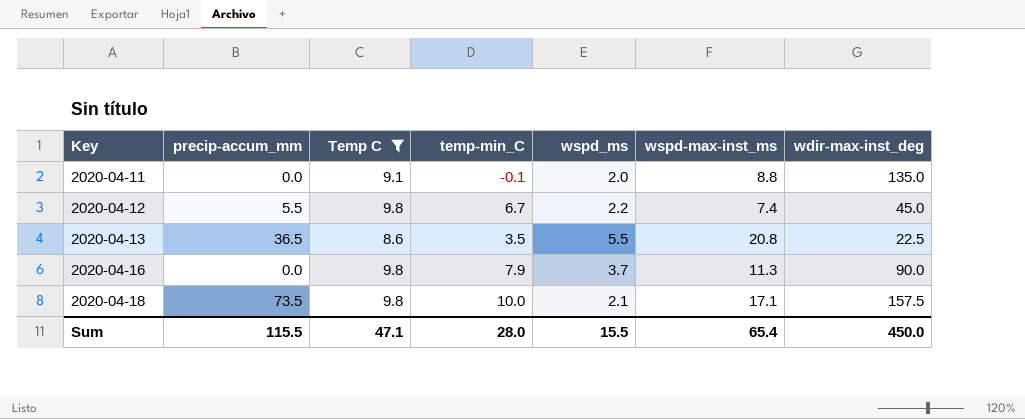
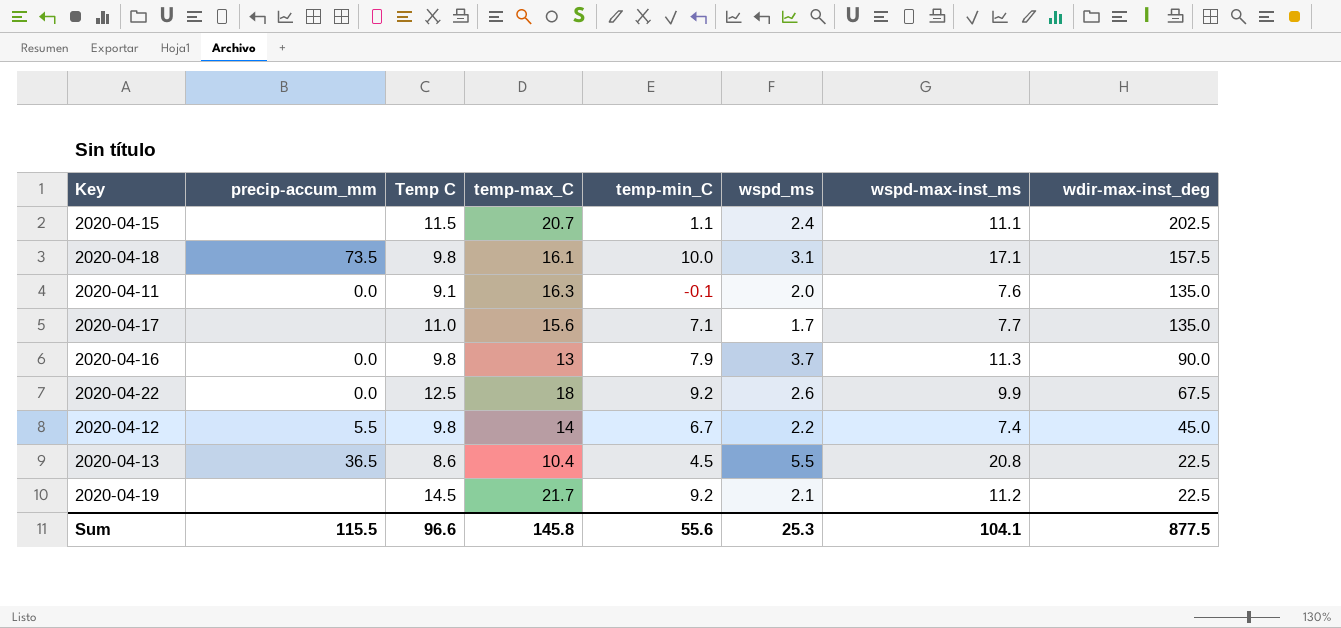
filter: Temp C <= 9.8 -> none
row order: Key ascending -> wdir-max-inst_deg descending
column temp-max_C | position: none -> 4
2020-04-18 | wspd_ms: 2.1 -> 3.1
2020-04-11 | wspd-max-inst_ms: 8.8 -> 7.6
2020-04-13 | temp-min_C: 3.5 -> 4.5
Sum | Temp C: 47.1 -> 96.6
Sum | temp-min_C: 28.0 -> 55.6
Sum | wspd_ms: 15.5 -> 25.3
Sum | wspd-max-inst_ms: 65.4 -> 104.1
Sum | wdir-max-inst_deg: 450.0 -> 877.5

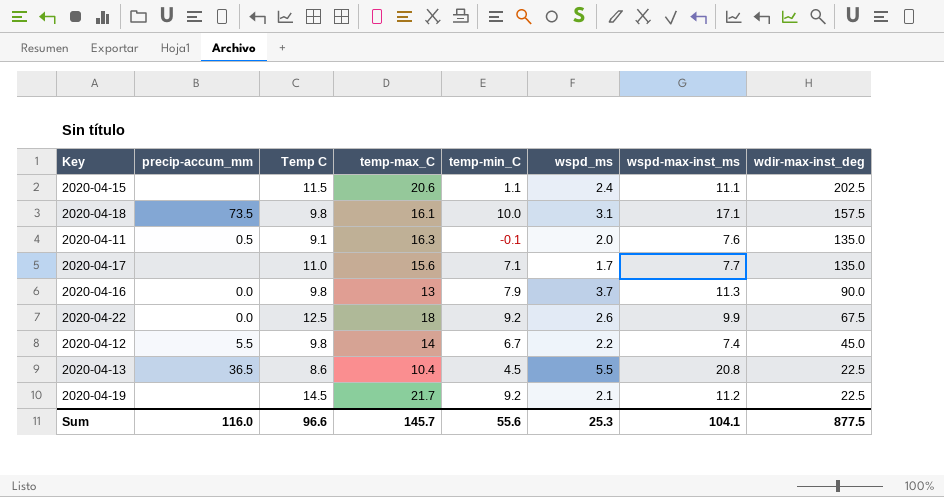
2020-04-15 | temp-max_C: 20.7 -> 20.6
2020-04-11 | precip-accum_mm: 0.0 -> 0.5
Sum | precip-accum_mm: 115.5 -> 116.0
Sum | temp-max_C: 145.8 -> 145.7

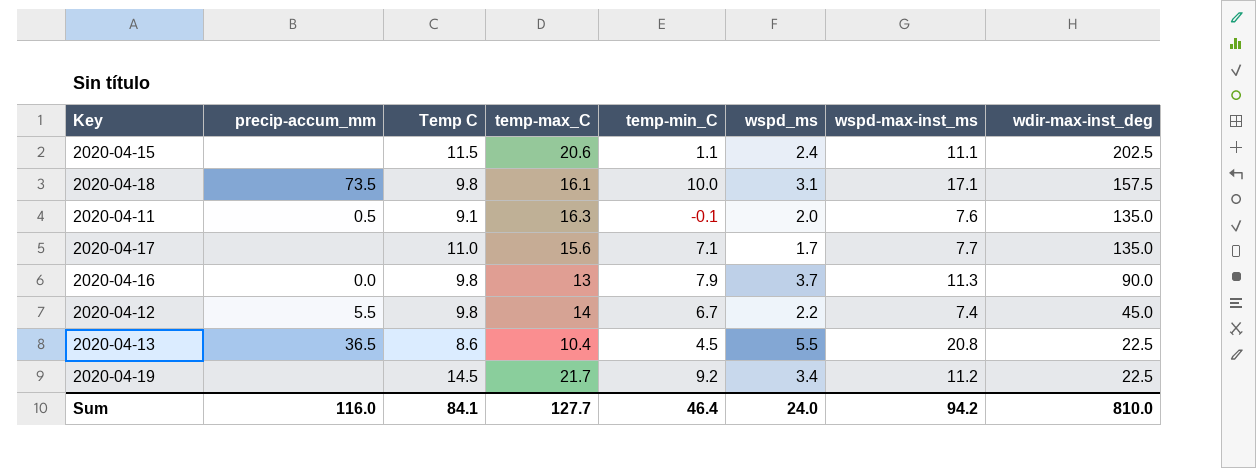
row 2020-04-22: 0.0 | 12.5 | 18 | 9.2 | 2.6 | 9.9 | 67.5 -> none
2020-04-19 | wspd_ms: 2.1 -> 3.4
Sum | Temp C: 96.6 -> 84.1
Sum | temp-max_C: 145.7 -> 127.7
Sum | temp-min_C: 55.6 -> 46.4
Sum | wspd_ms: 25.3 -> 24.0
Sum | wspd-max-inst_ms: 104.1 -> 94.2
Sum | wdir-max-inst_deg: 877.5 -> 810.0

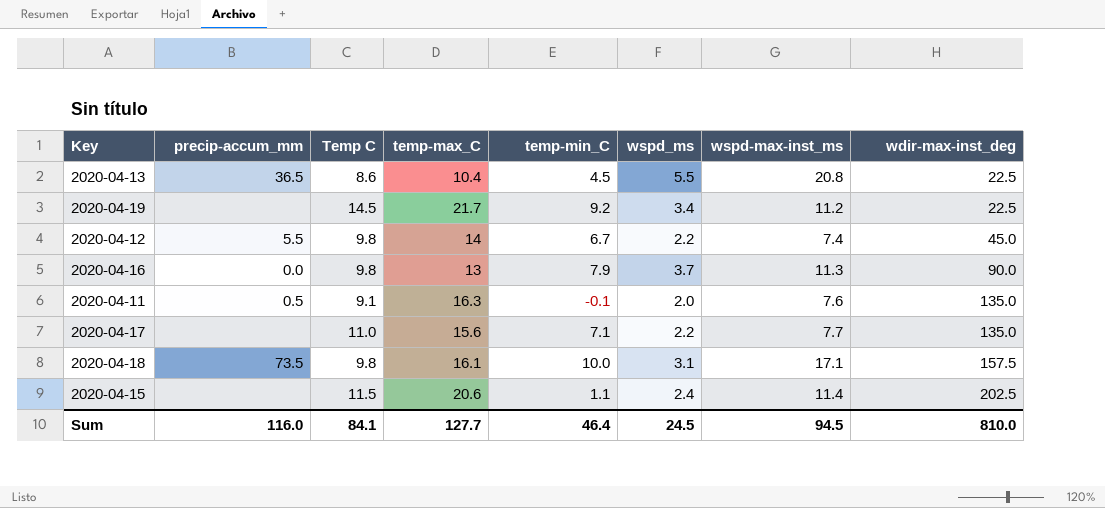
row order: wdir-max-inst_deg descending -> wdir-max-inst_deg ascending
2020-04-17 | wspd_ms: 1.7 -> 2.2
2020-04-15 | wspd-max-inst_ms: 11.1 -> 11.4
Sum | wspd_ms: 24.0 -> 24.5
Sum | wspd-max-inst_ms: 94.2 -> 94.5

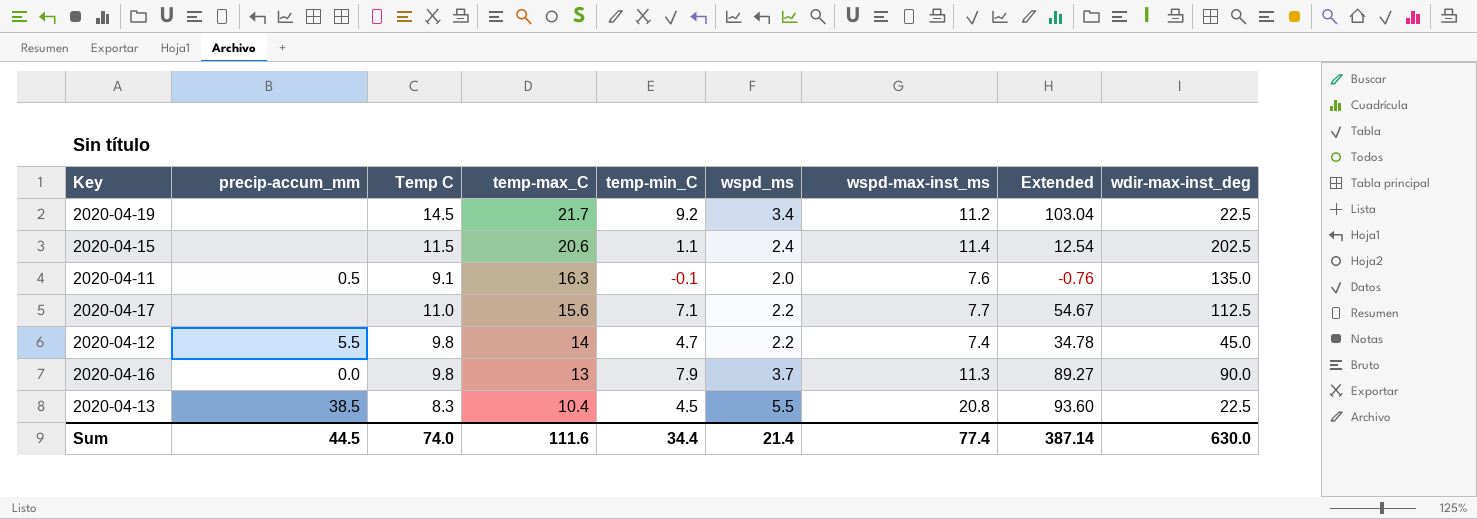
row order: wdir-max-inst_deg ascending -> temp-max_C descending
column Extended | formula: none -> [temp-min_C] * [wspd-max-inst_ms]
row 2020-04-18: 73.5 | 9.8 | 16.1 | 10.0 | 3.1 | 17.1 | 157.5 -> none
2020-04-17 | wdir-max-inst_deg: 135.0 -> 112.5
2020-04-12 | temp-min_C: 6.7 -> 4.7
2020-04-13 | precip-accum_mm: 36.5 -> 38.5
2020-04-13 | Temp C: 8.6 -> 8.3
Sum | precip-accum_mm: 116.0 -> 44.5
Sum | Temp C: 84.1 -> 74.0
Sum | temp-max_C: 127.7 -> 111.6
Sum | temp-min_C: 46.4 -> 34.4
Sum | wspd_ms: 24.5 -> 21.4
Sum | wspd-max-inst_ms: 94.5 -> 77.4
Sum | wdir-max-inst_deg: 810.0 -> 630.0

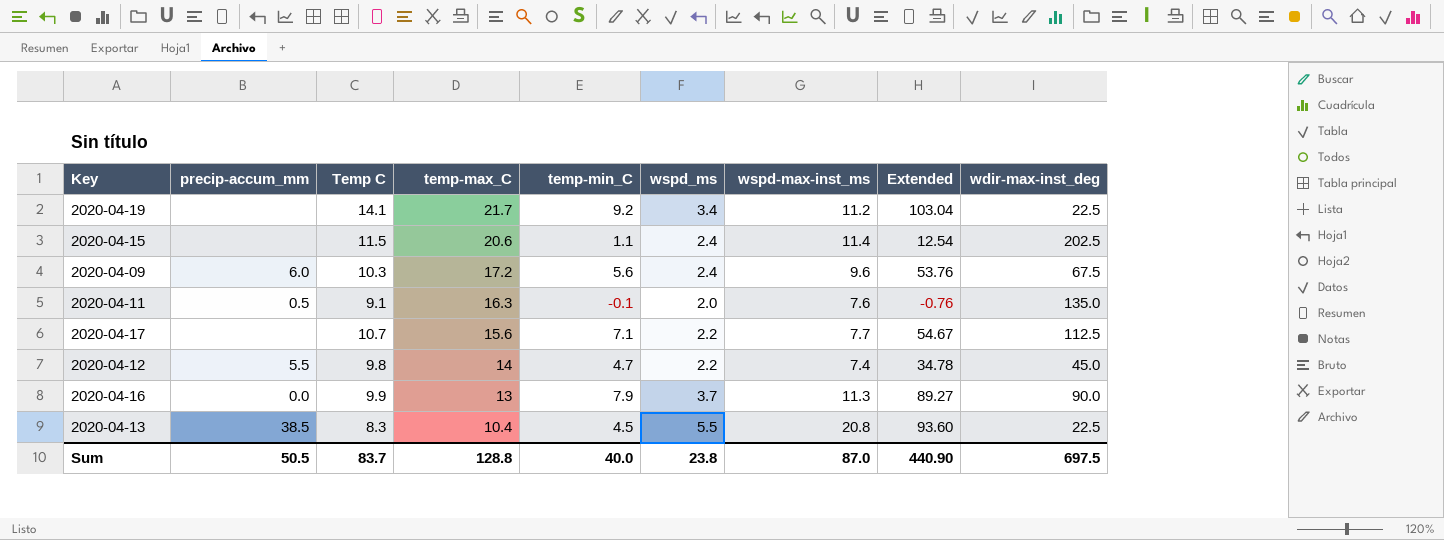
2020-04-19 | Temp C: 14.5 -> 14.1
row 2020-04-09: none -> 6.0 | 10.3 | 17.2 | 5.6 | 2.4 | 9.6 | 53.76 | 67.5
2020-04-17 | Temp C: 11.0 -> 10.7
2020-04-16 | Temp C: 9.8 -> 9.9
Sum | precip-accum_mm: 44.5 -> 50.5
Sum | Temp C: 74.0 -> 83.7
Sum | temp-max_C: 111.6 -> 128.8
Sum | temp-min_C: 34.4 -> 40.0
Sum | wspd_ms: 21.4 -> 23.8
Sum | wspd-max-inst_ms: 77.4 -> 87.0
Sum | Extended: 387.14 -> 440.90
Sum | wdir-max-inst_deg: 630.0 -> 697.5

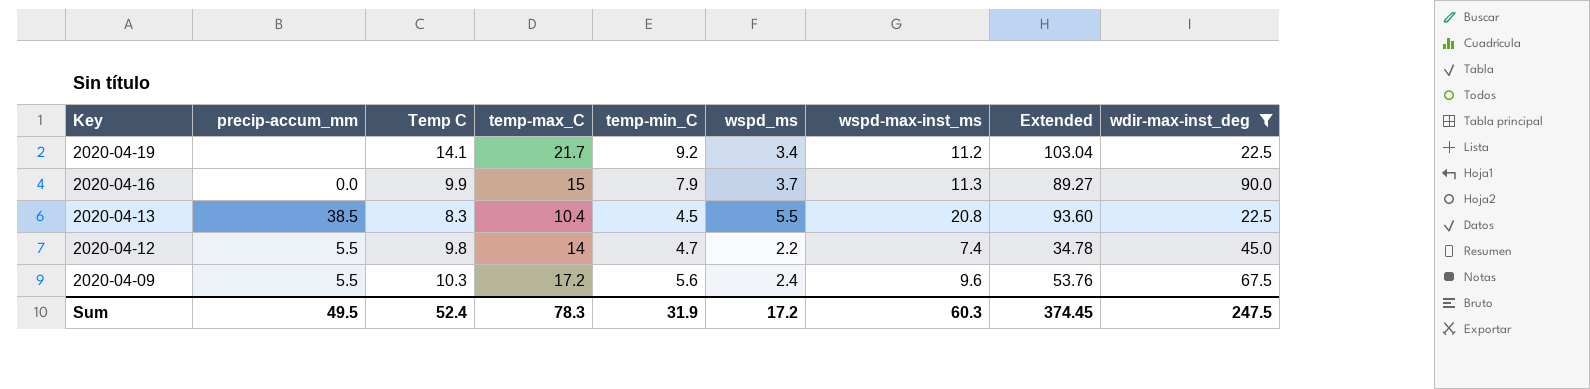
filter: none -> wdir-max-inst_deg <= 90.0
row order: temp-max_C descending -> Key descending
2020-04-16 | temp-max_C: 13 -> 15
2020-04-09 | precip-accum_mm: 6.0 -> 5.5
Sum | precip-accum_mm: 50.5 -> 49.5
Sum | Temp C: 83.7 -> 52.4
Sum | temp-max_C: 128.8 -> 78.3
Sum | temp-min_C: 40.0 -> 31.9
Sum | wspd_ms: 23.8 -> 17.2
Sum | wspd-max-inst_ms: 87.0 -> 60.3
Sum | Extended: 440.90 -> 374.45
Sum | wdir-max-inst_deg: 697.5 -> 247.5

